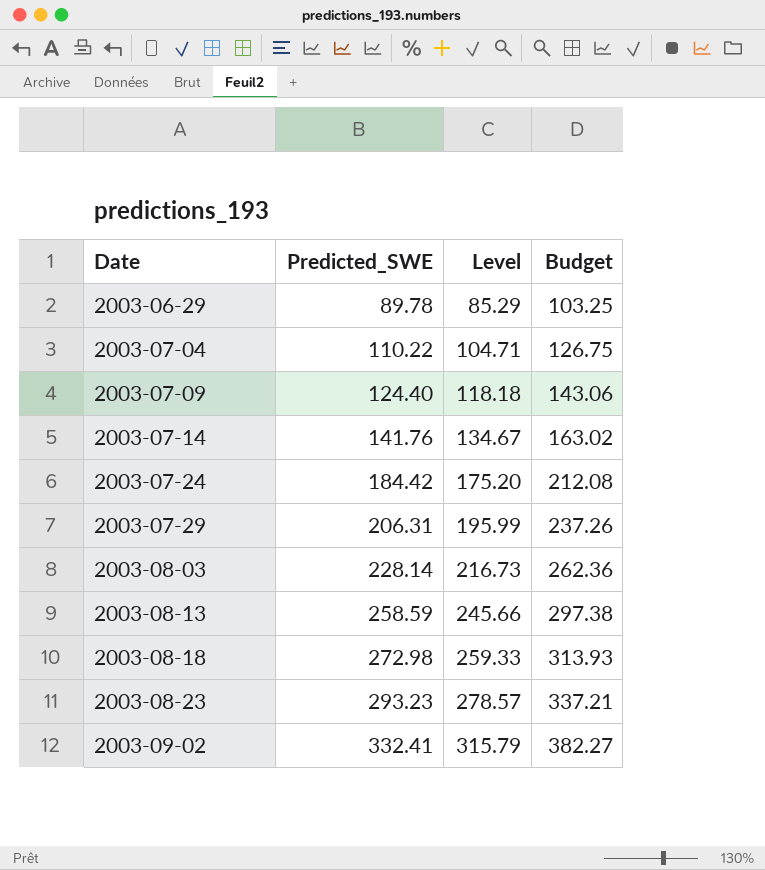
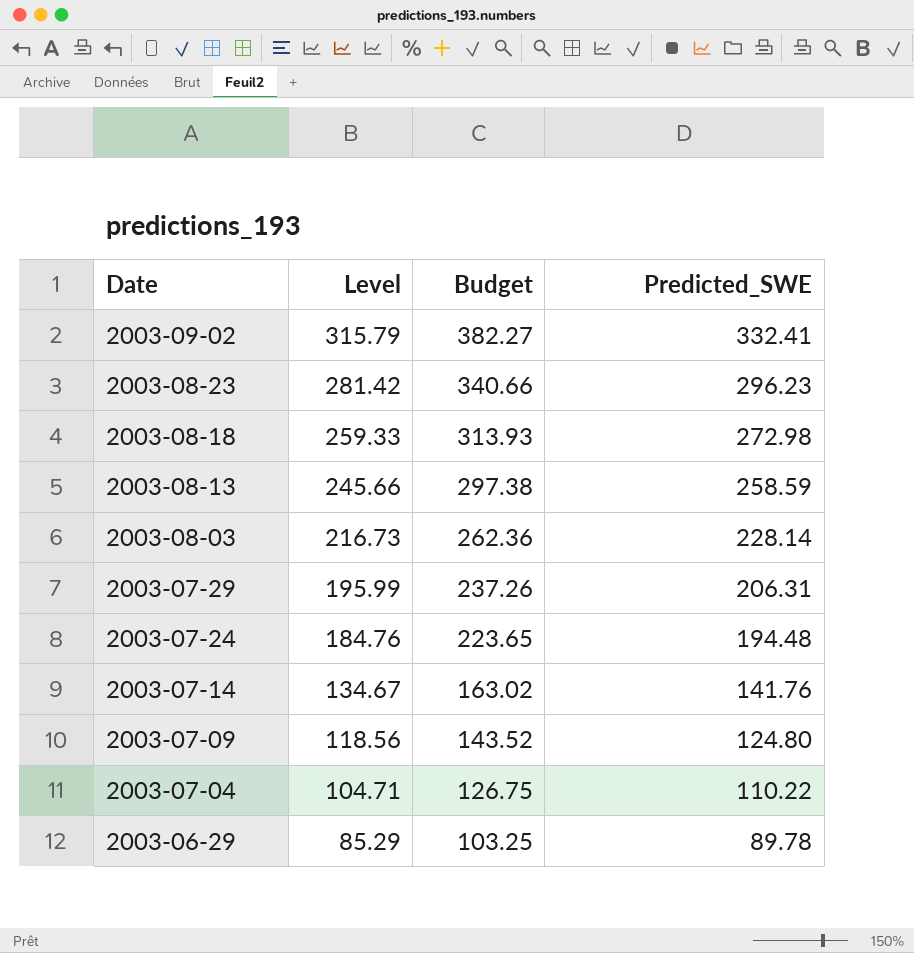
row order: Date ascending -> Date descending
column Predicted_SWE | position: 2 -> 4
2003-08-23 | Level: 278.57 -> 281.42
2003-08-23 | Budget: 337.21 -> 340.66
2003-08-23 | Predicted_SWE: 293.23 -> 296.23
2003-07-24 | Level: 175.20 -> 184.76
2003-07-24 | Budget: 212.08 -> 223.65
2003-07-24 | Predicted_SWE: 184.42 -> 194.48
2003-07-09 | Level: 118.18 -> 118.56
2003-07-09 | Budget: 143.06 -> 143.52
2003-07-09 | Predicted_SWE: 124.40 -> 124.80

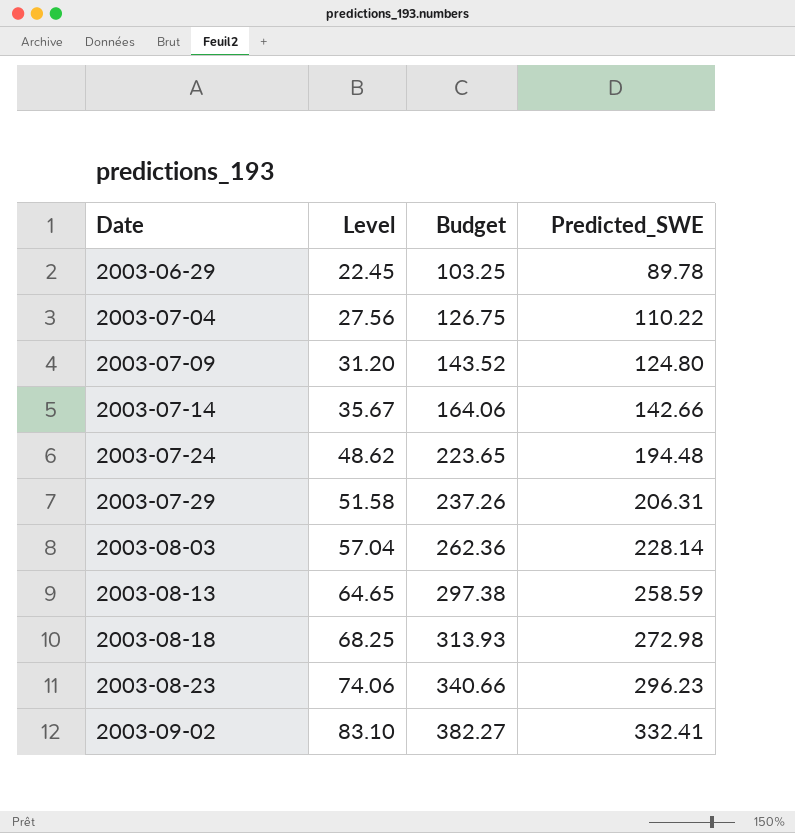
row order: Date descending -> Date ascending
column Level | formula: [Predicted_SWE] * 0.95 -> [Predicted_SWE] * 0.25
2003-07-14 | Budget: 163.02 -> 164.06
2003-07-14 | Predicted_SWE: 141.76 -> 142.66

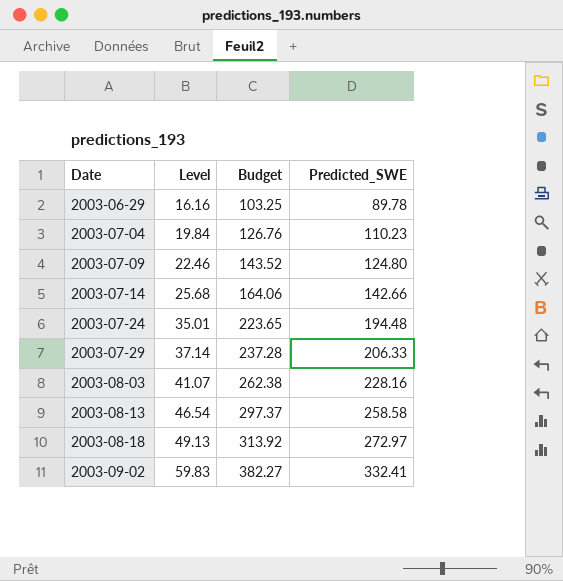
column Level | formula: [Predicted_SWE] * 0.25 -> [Predicted_SWE] * 0.18
row 2003-08-23: 74.06 | 340.66 | 296.23 -> none
2003-07-04 | Budget: 126.75 -> 126.76
2003-07-04 | Predicted_SWE: 110.22 -> 110.23
2003-07-29 | Budget: 237.26 -> 237.28
2003-07-29 | Predicted_SWE: 206.31 -> 206.33
2003-08-03 | Budget: 262.36 -> 262.38
2003-08-03 | Predicted_SWE: 228.14 -> 228.16
2003-08-13 | Budget: 297.38 -> 297.37
2003-08-13 | Predicted_SWE: 258.59 -> 258.58
2003-08-18 | Budget: 313.93 -> 313.92
2003-08-18 | Predicted_SWE: 272.98 -> 272.97

